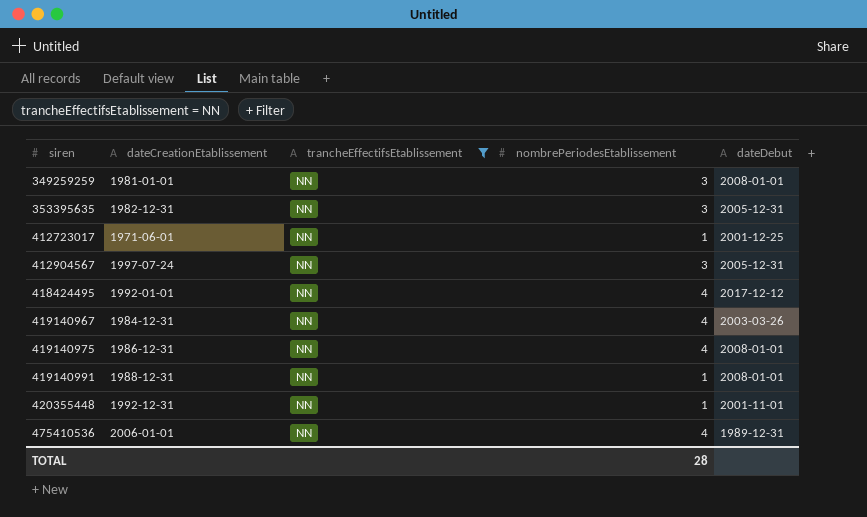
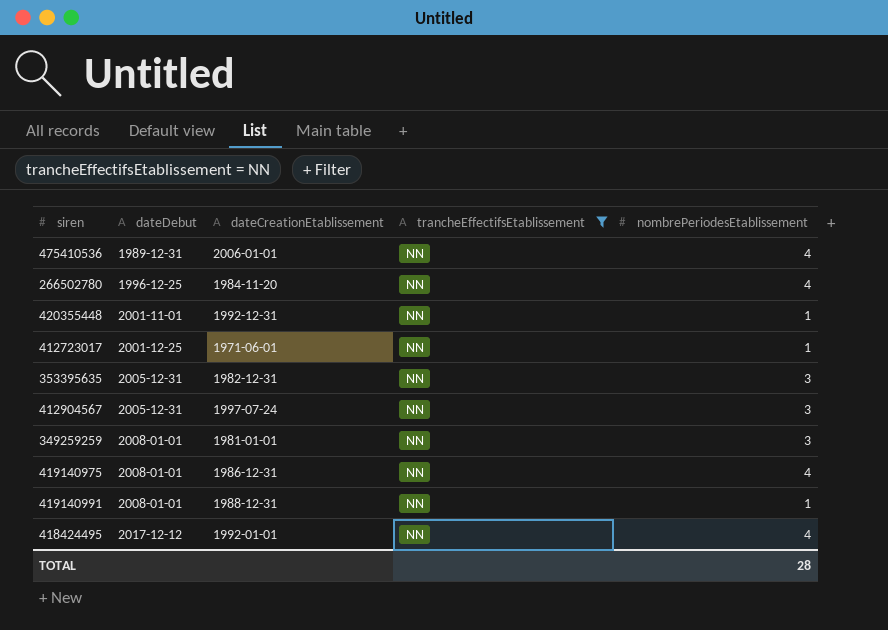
row order: siren ascending -> dateDebut ascending
column dateDebut | position: 5 -> 2
row 419140967: 1984-12-31 | NN | 4 | 2003-03-26 -> none
row 266502780: none -> 1996-12-25 | 1984-11-20 | NN | 4

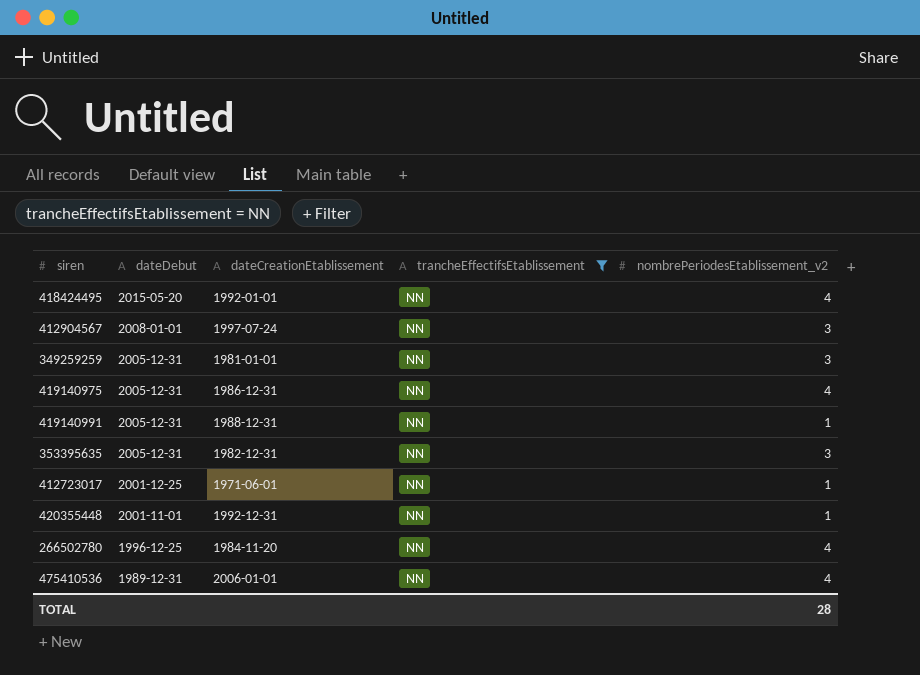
row order: dateDebut ascending -> dateDebut descending
column name: nombrePeriodesEtablissement -> nombrePeriodesEtablissement_v2
418424495 | dateDebut: 2017-12-12 -> 2015-05-20
412904567 | dateDebut: 2005-12-31 -> 2008-01-01
349259259 | dateDebut: 2008-01-01 -> 2005-12-31
419140975 | dateDebut: 2008-01-01 -> 2005-12-31
419140991 | dateDebut: 2008-01-01 -> 2005-12-31

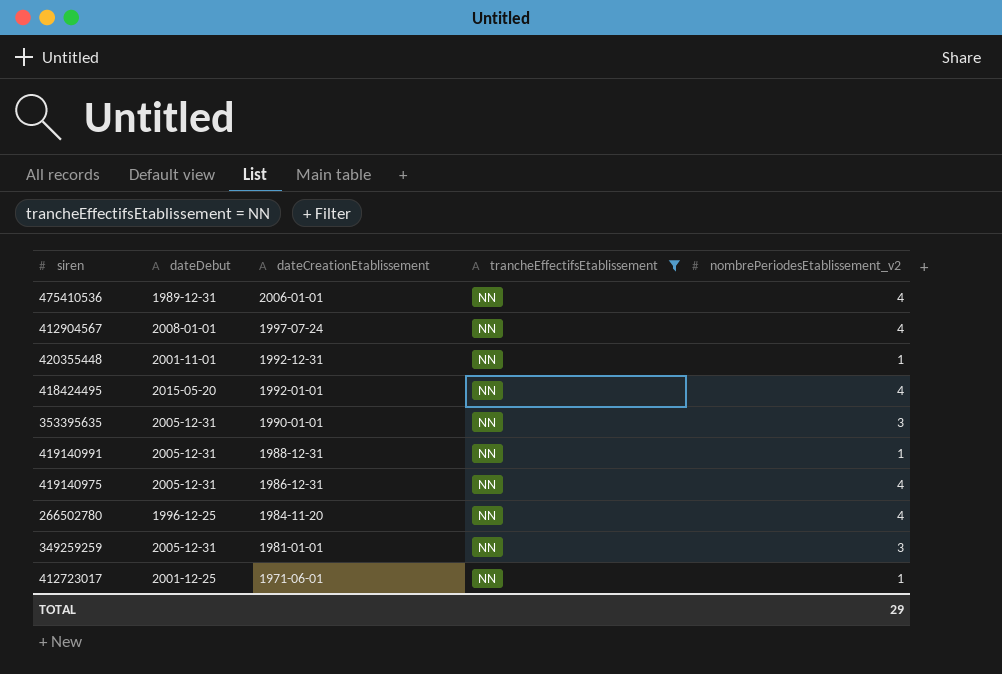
row order: dateDebut descending -> dateCreationEtablissement descending
412904567 | nombrePeriodesEtablissement_v2: 3 -> 4
353395635 | dateCreationEtablissement: 1982-12-31 -> 1990-01-01
TOTAL | nombrePeriodesEtablissement_v2: 28 -> 29

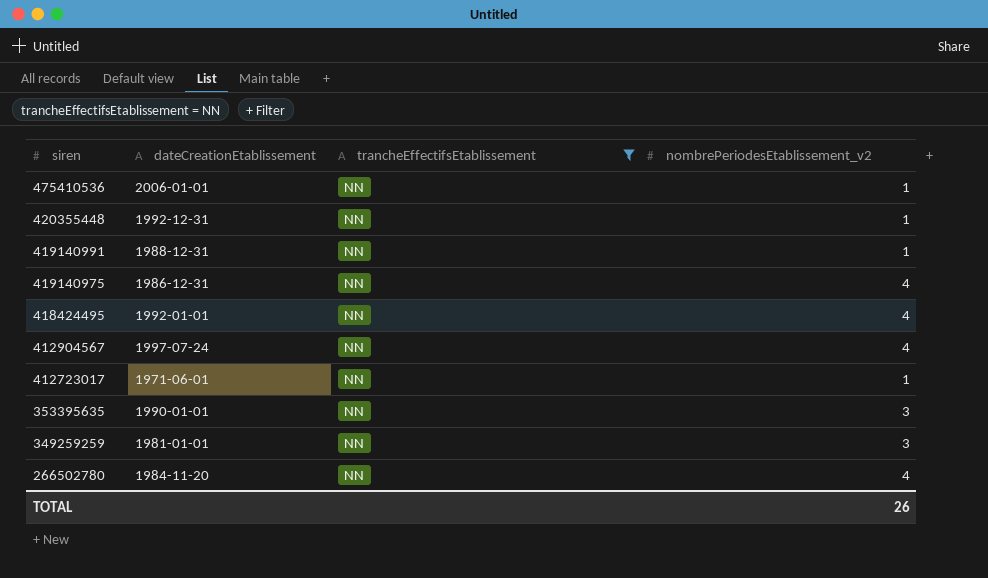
row order: dateCreationEtablissement descending -> siren descending
column dateDebut | position: 2 -> none
475410536 | nombrePeriodesEtablissement_v2: 4 -> 1
TOTAL | nombrePeriodesEtablissement_v2: 29 -> 26

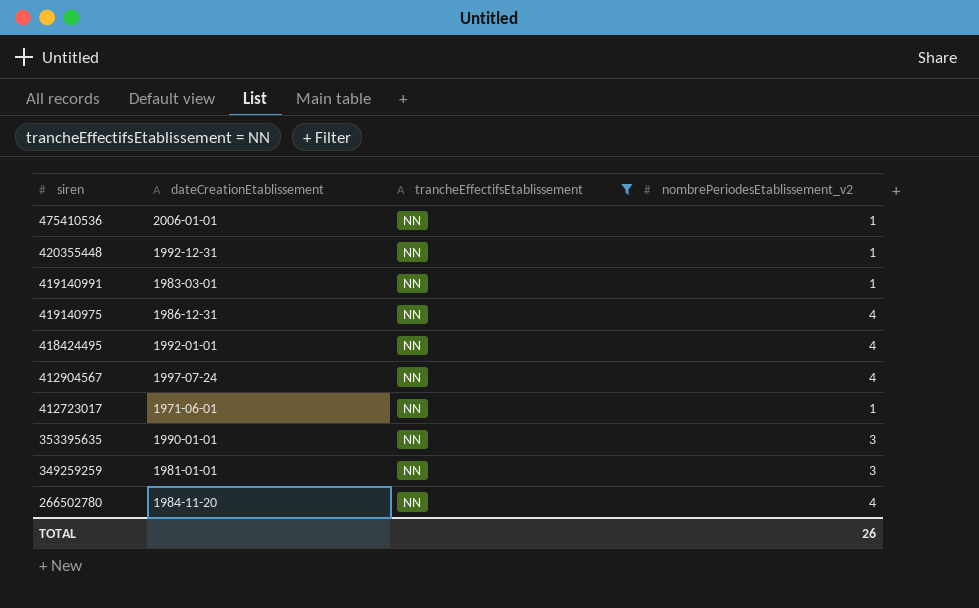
419140991 | dateCreationEtablissement: 1988-12-31 -> 1983-03-01

